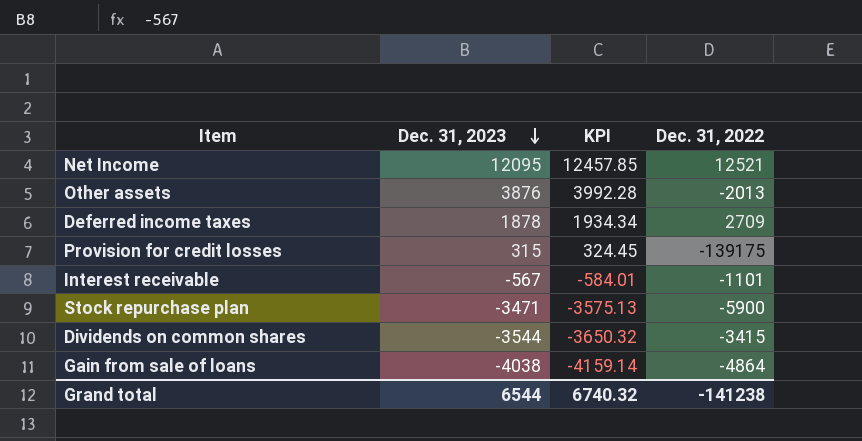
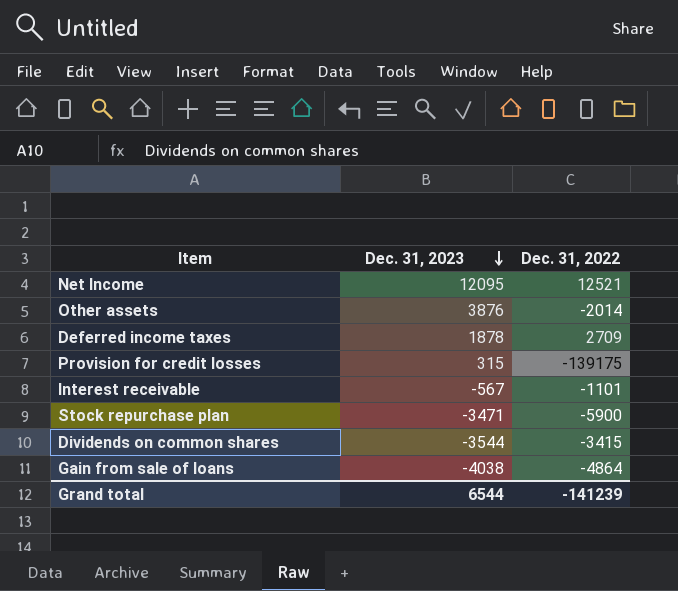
column KPI | formula: [Dec. 31, 2023] * 1.03 -> none
Other assets | Dec. 31, 2022: -2013 -> -2014
Grand total | Dec. 31, 2022: -141238 -> -141239

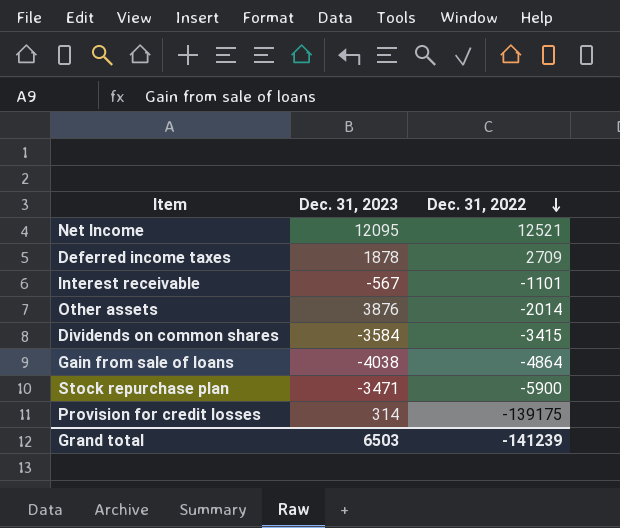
row order: Dec. 31, 2023 descending -> Dec. 31, 2022 descending
Dividends on common shares | Dec. 31, 2023: -3544 -> -3584
Provision for credit losses | Dec. 31, 2023: 315 -> 314
Grand total | Dec. 31, 2023: 6544 -> 6503

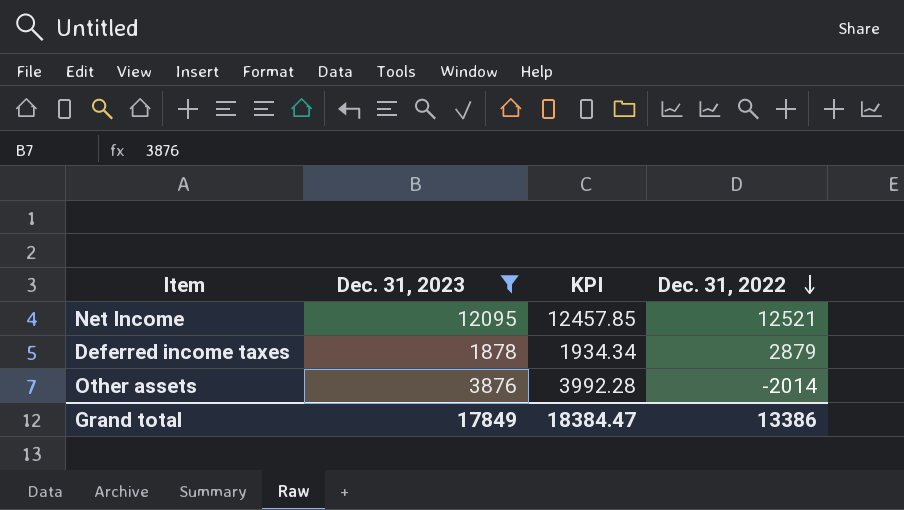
filter: none -> Dec. 31, 2023 >= 1878
column KPI | formula: none -> [Dec. 31, 2023] * 1.03
Deferred income taxes | Dec. 31, 2022: 2709 -> 2879
Grand total | Dec. 31, 2023: 6503 -> 17849
Grand total | Dec. 31, 2022: -141239 -> 13386

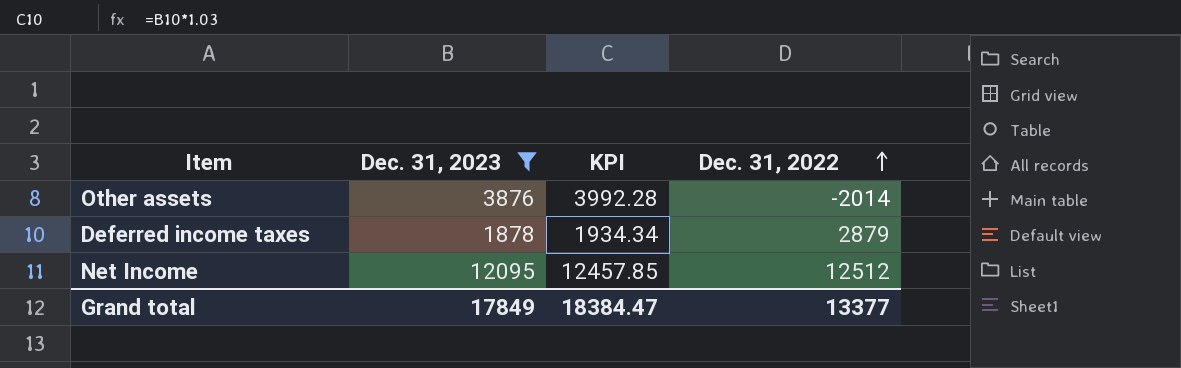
row order: Dec. 31, 2022 descending -> Dec. 31, 2022 ascending
Net Income | Dec. 31, 2022: 12521 -> 12512
Grand total | Dec. 31, 2022: 13386 -> 13377

